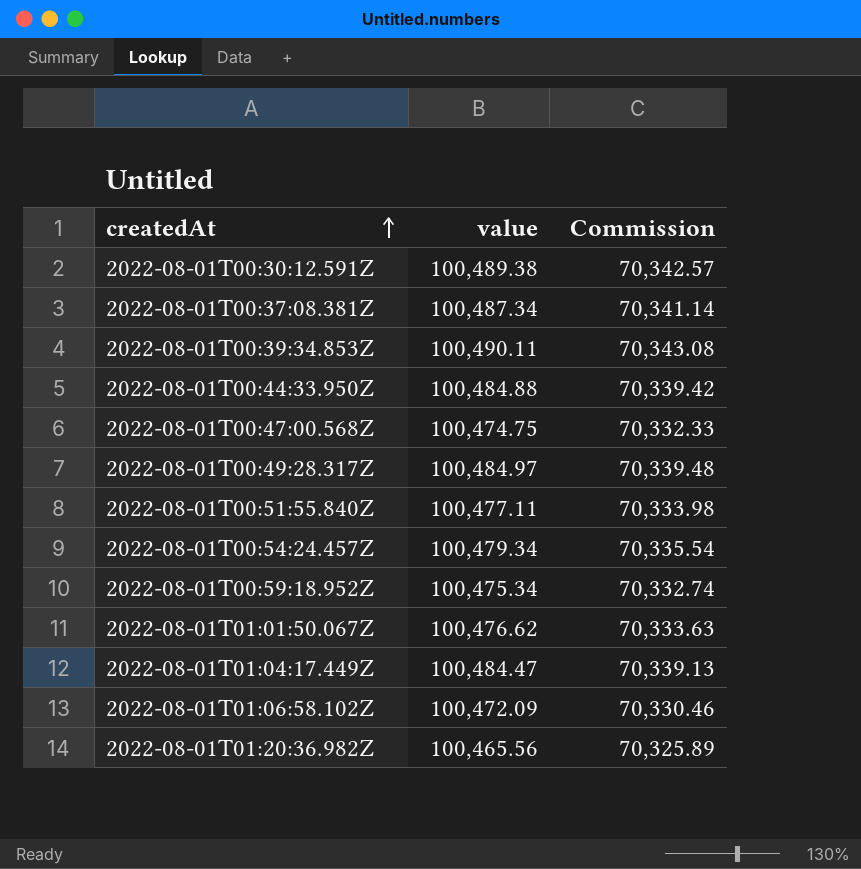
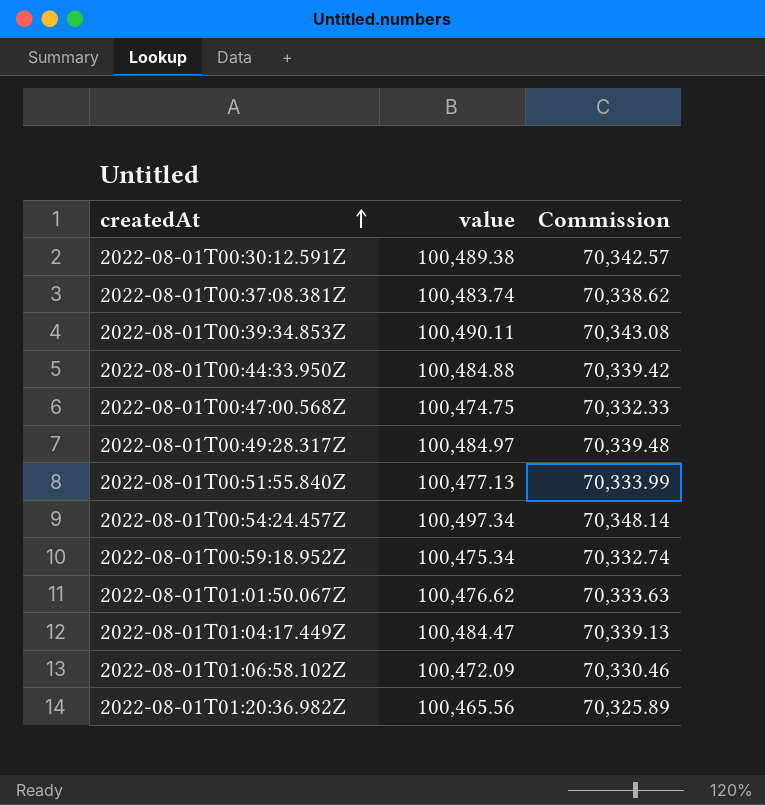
2022-08-01T00:37:08.381Z | value: 100,487.34 -> 100,483.74
2022-08-01T00:37:08.381Z | Commission: 70,341.14 -> 70,338.62
2022-08-01T00:51:55.840Z | value: 100,477.11 -> 100,477.13
2022-08-01T00:51:55.840Z | Commission: 70,333.98 -> 70,333.99
2022-08-01T00:54:24.457Z | value: 100,479.34 -> 100,497.34
2022-08-01T00:54:24.457Z | Commission: 70,335.54 -> 70,348.14

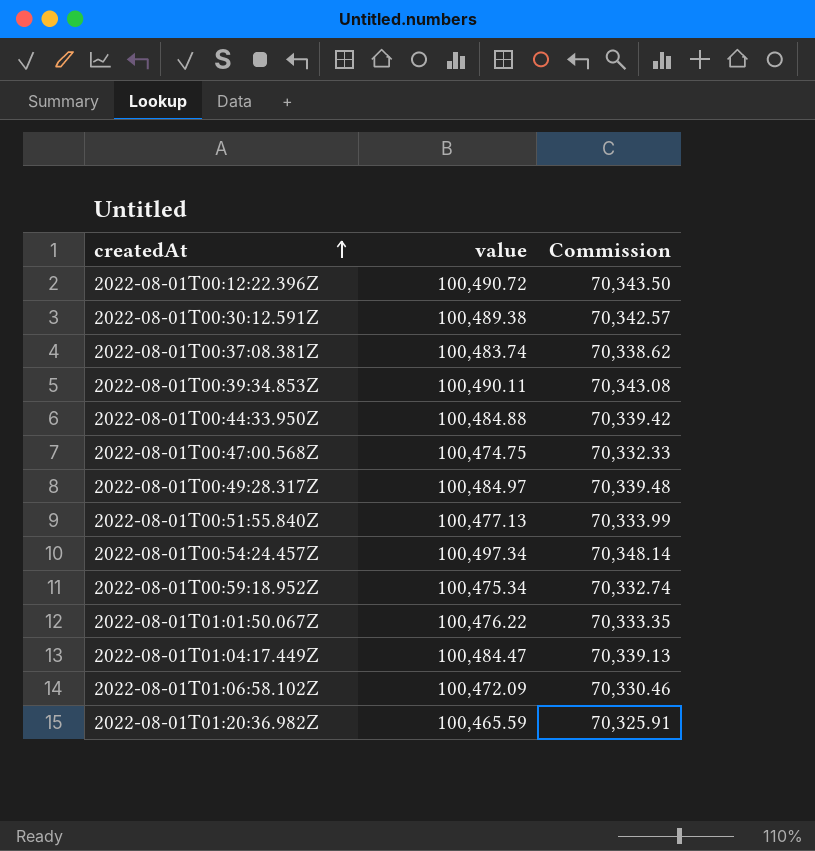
row 2022-08-01T00:12:22.396Z: none -> 100,490.72 | 70,343.50
2022-08-01T01:01:50.067Z | value: 100,476.62 -> 100,476.22
2022-08-01T01:01:50.067Z | Commission: 70,333.63 -> 70,333.35
2022-08-01T01:20:36.982Z | value: 100,465.56 -> 100,465.59
2022-08-01T01:20:36.982Z | Commission: 70,325.89 -> 70,325.91

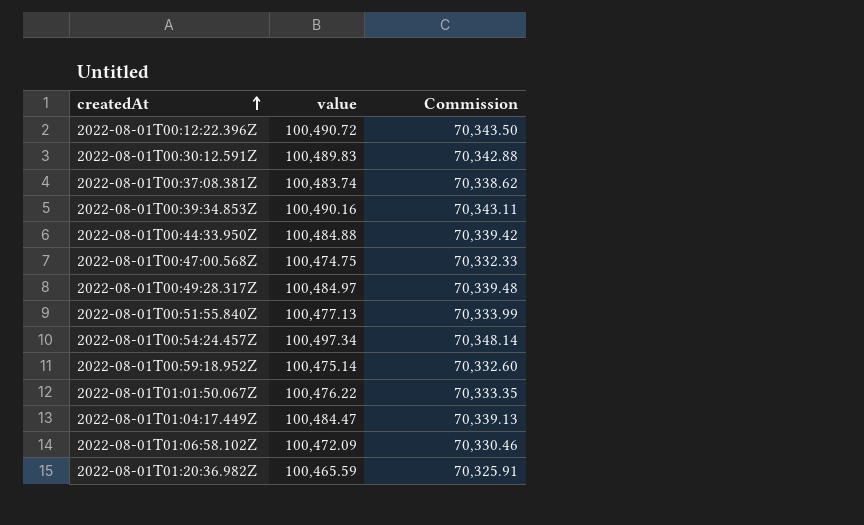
2022-08-01T00:30:12.591Z | value: 100,489.38 -> 100,489.83
2022-08-01T00:30:12.591Z | Commission: 70,342.57 -> 70,342.88
2022-08-01T00:39:34.853Z | value: 100,490.11 -> 100,490.16
2022-08-01T00:39:34.853Z | Commission: 70,343.08 -> 70,343.11
2022-08-01T00:59:18.952Z | value: 100,475.34 -> 100,475.14
2022-08-01T00:59:18.952Z | Commission: 70,332.74 -> 70,332.60

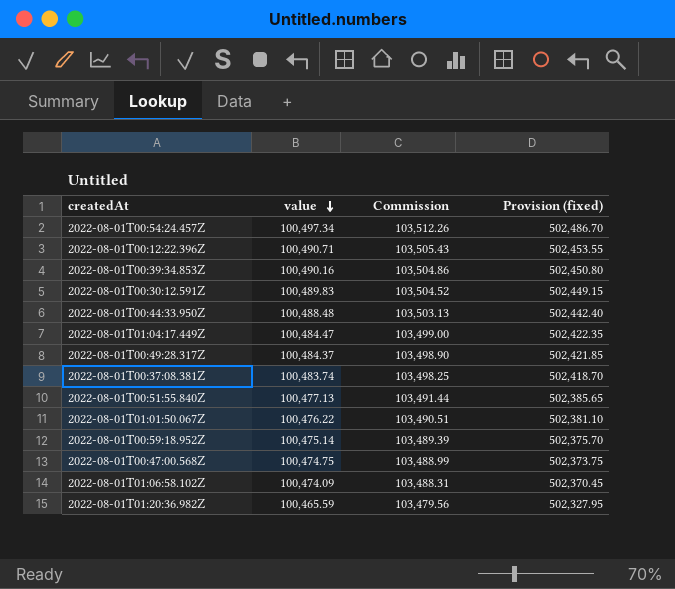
row order: createdAt ascending -> value descending
column Commission | formula: [value] * 0.7 -> [value] * 1.03
column Provision (fixed) | formula: none -> [value] * 5
2022-08-01T00:12:22.396Z | value: 100,490.72 -> 100,490.71
2022-08-01T00:44:33.950Z | value: 100,484.88 -> 100,488.48
2022-08-01T00:49:28.317Z | value: 100,484.97 -> 100,484.37
2022-08-01T01:06:58.102Z | value: 100,472.09 -> 100,474.09

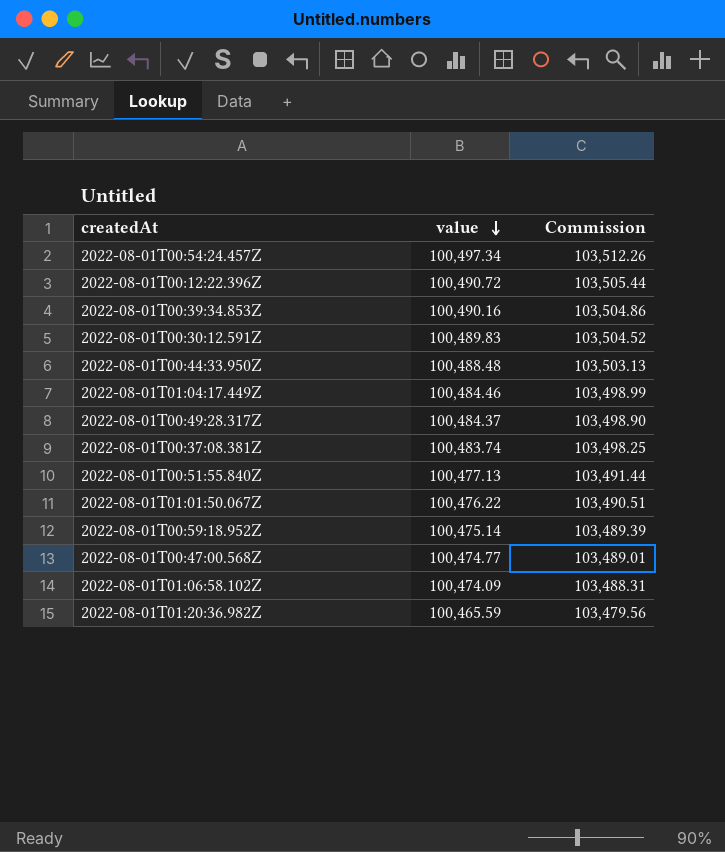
column Provision (fixed) | formula: [value] * 5 -> none
2022-08-01T00:12:22.396Z | value: 100,490.71 -> 100,490.72
2022-08-01T00:12:22.396Z | Commission: 103,505.43 -> 103,505.44
2022-08-01T01:04:17.449Z | value: 100,484.47 -> 100,484.46
2022-08-01T01:04:17.449Z | Commission: 103,499.00 -> 103,498.99
2022-08-01T00:47:00.568Z | value: 100,474.75 -> 100,474.77
2022-08-01T00:47:00.568Z | Commission: 103,488.99 -> 103,489.01

